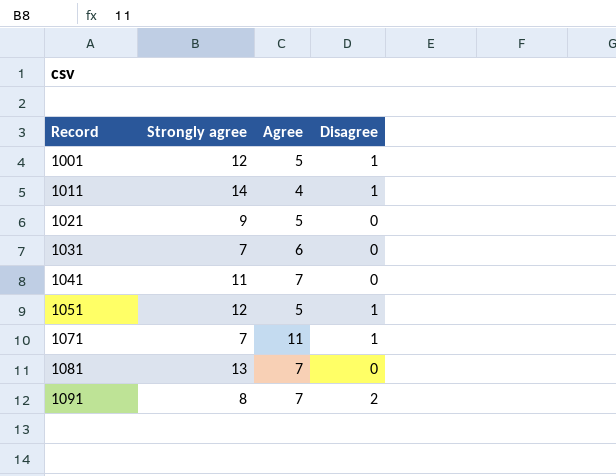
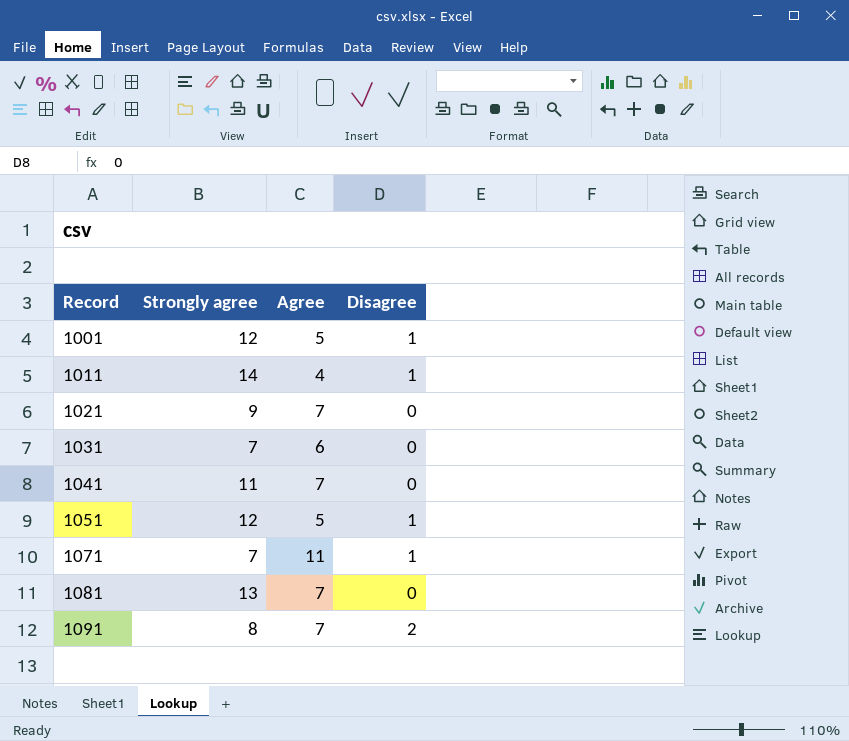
1021 | Agree: 5 -> 7

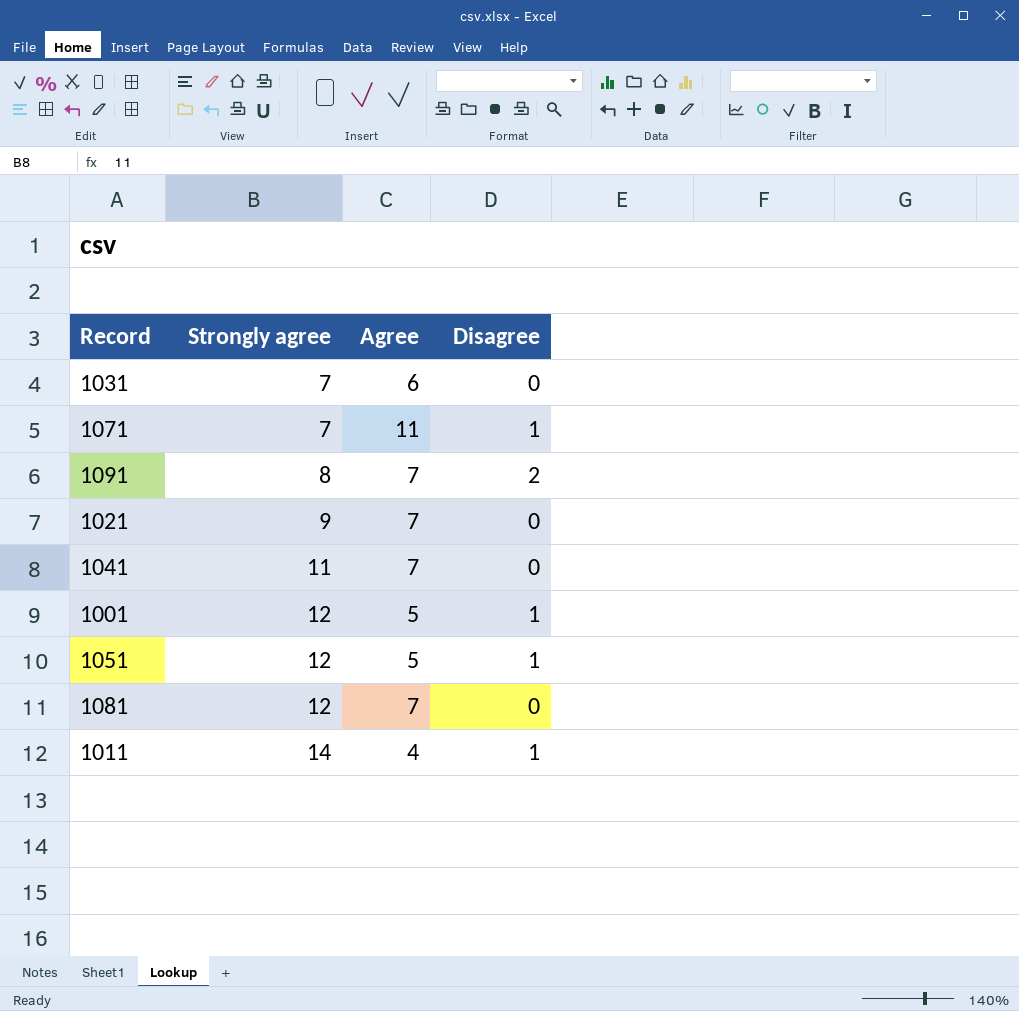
row order: Record ascending -> Strongly agree ascending
1081 | Strongly agree: 13 -> 12

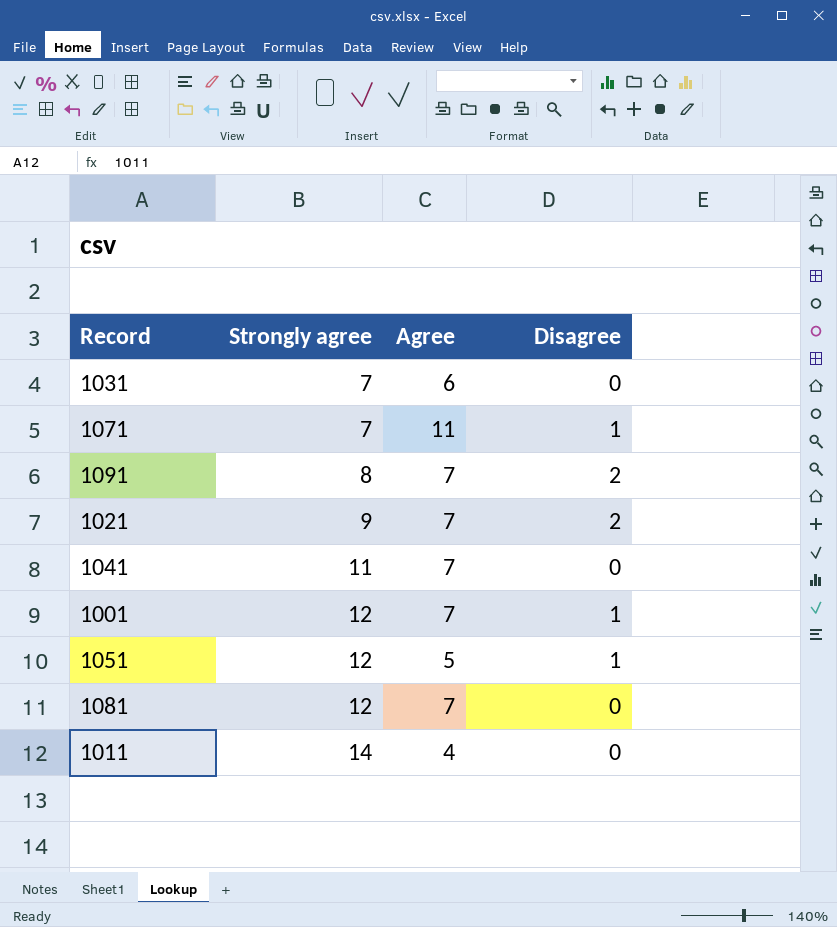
1021 | Disagree: 0 -> 2
1001 | Agree: 5 -> 7
1011 | Disagree: 1 -> 0

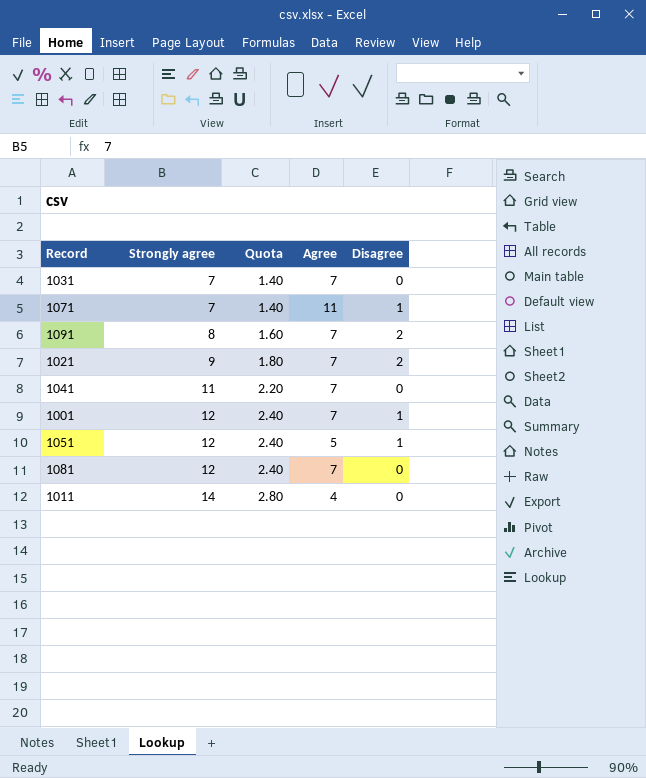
column Quota | formula: none -> [Strongly agree] * 0.2
1031 | Agree: 6 -> 7

